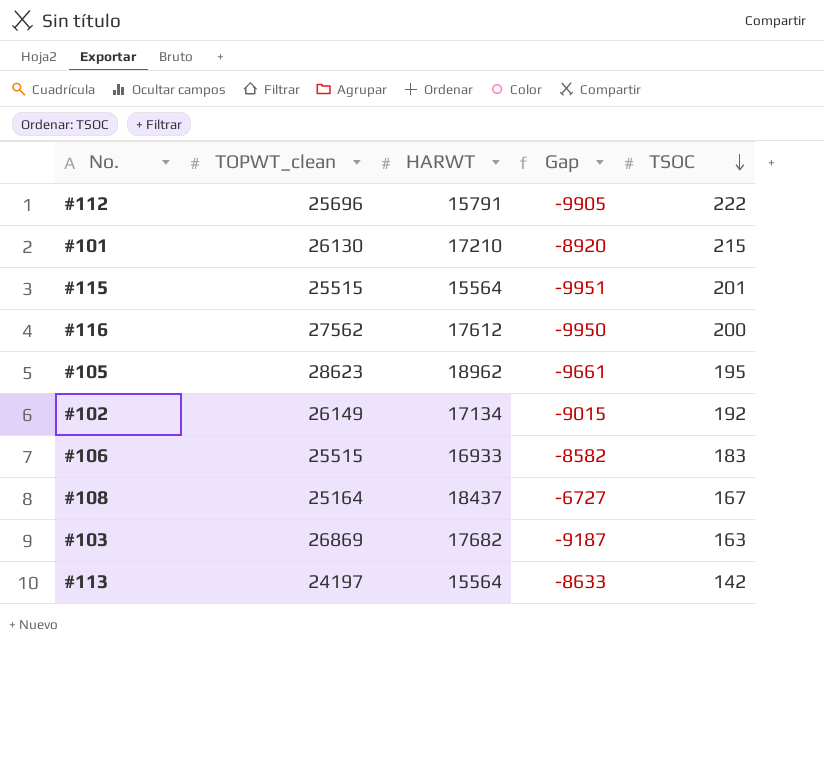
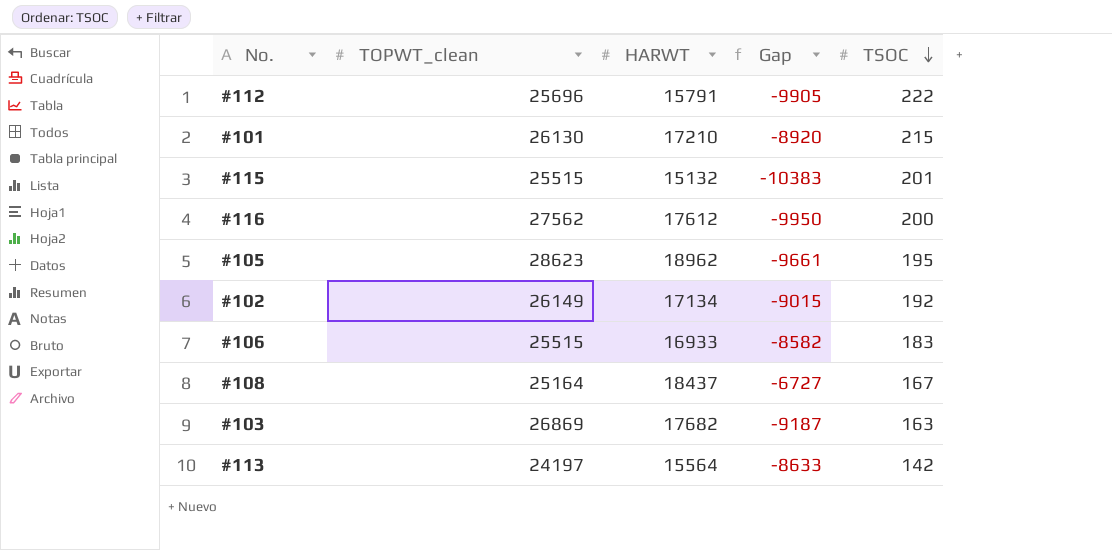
#115 | HARWT: 15564 -> 15132
#115 | Gap: -9951 -> -10383

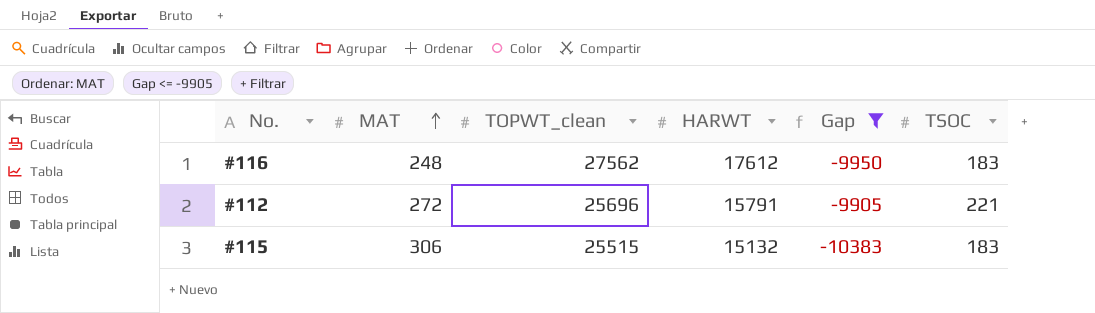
filter: none -> Gap <= -9905
row order: TSOC descending -> MAT ascending
column MAT | position: none -> 2
#116 | TSOC: 200 -> 183
#112 | TSOC: 222 -> 221
#115 | TSOC: 201 -> 183

